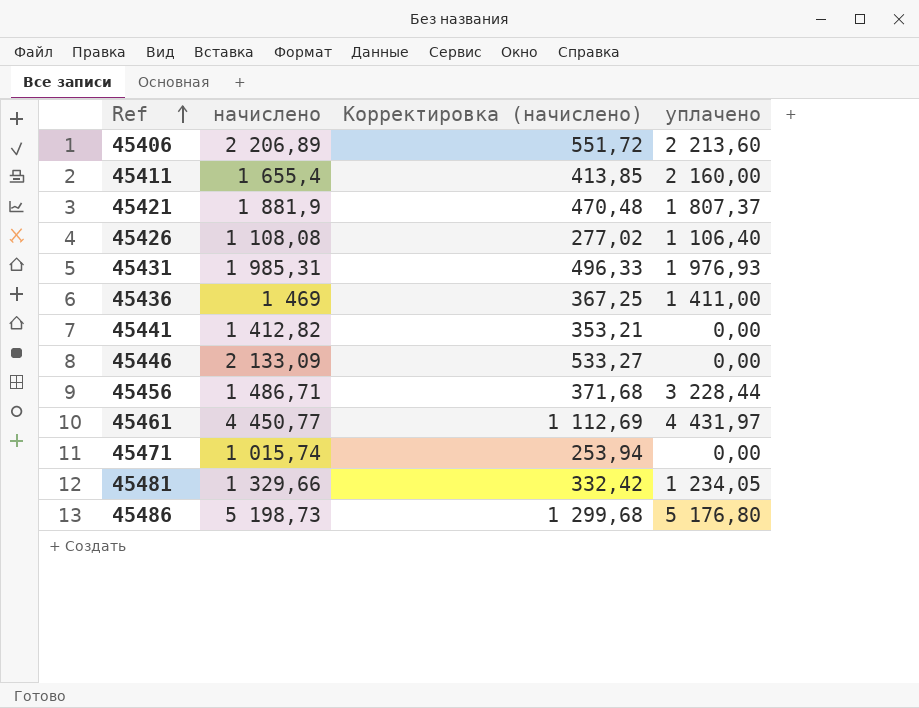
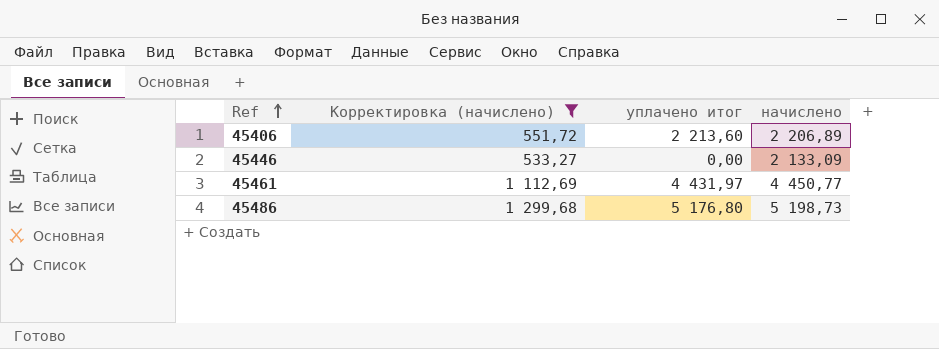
filter: none -> Корректировка (начислено) >= 533,27
column name: уплачено -> уплачено итог
column начислено | position: 2 -> 4

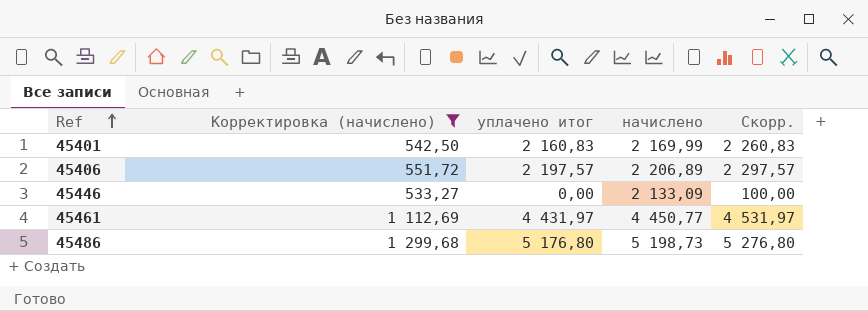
column Скорр. | formula: none -> [уплачено итог] + 100
row 45401: none -> 542,50 | 2 160,83 | 2 169,99 | 2 260,83
45406 | уплачено итог: 2 213,60 -> 2 197,57

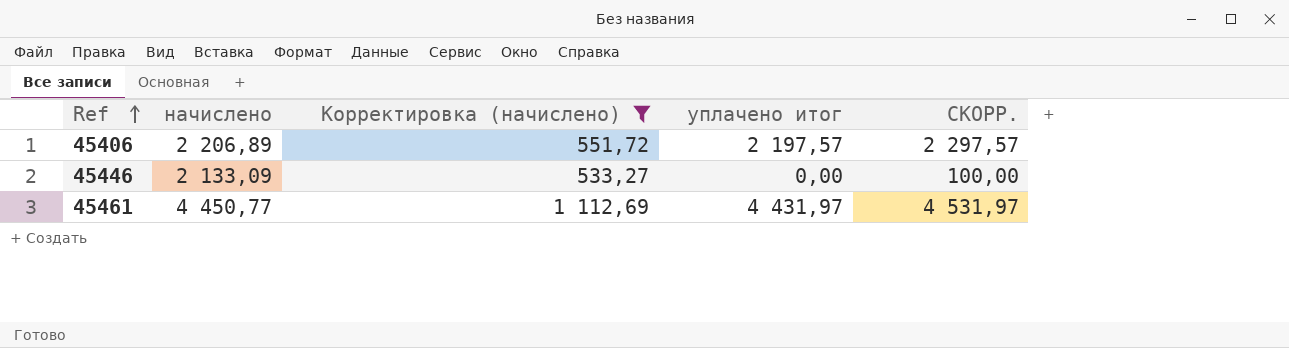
column начислено | position: 4 -> 2
column name: Скорр. -> СКОРР.
row 45401: 542,50 | 2 160,83 | 2 169,99 | 2 260,83 -> none
row 45486: 1 299,68 | 5 176,80 | 5 198,73 | 5 276,80 -> none

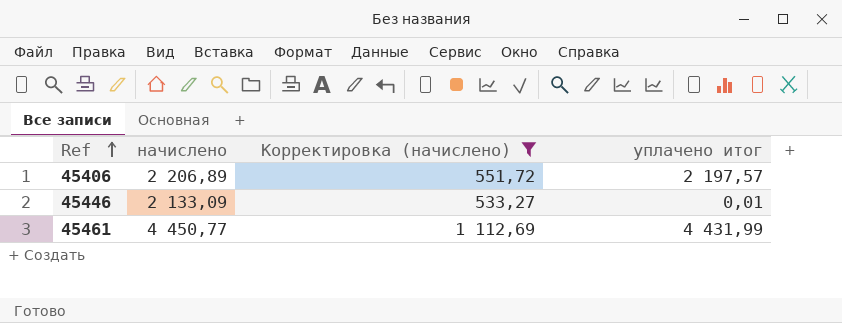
column СКОРР. | formula: [уплачено итог] + 100 -> none
45446 | уплачено итог: 0,00 -> 0,01
45461 | уплачено итог: 4 431,97 -> 4 431,99

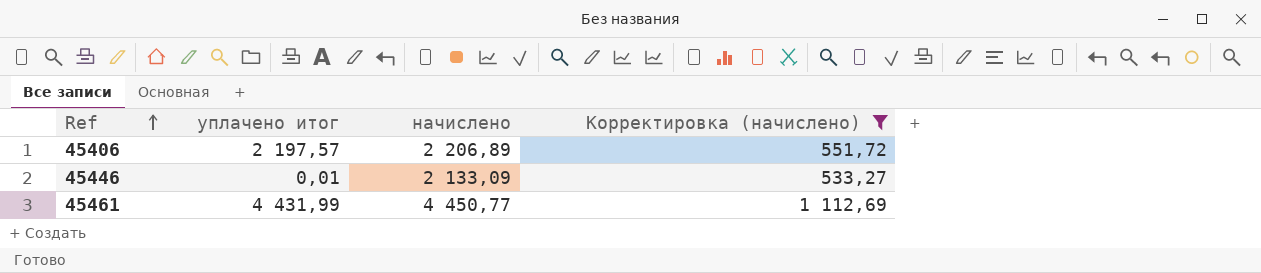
column уплачено итог | position: 4 -> 2

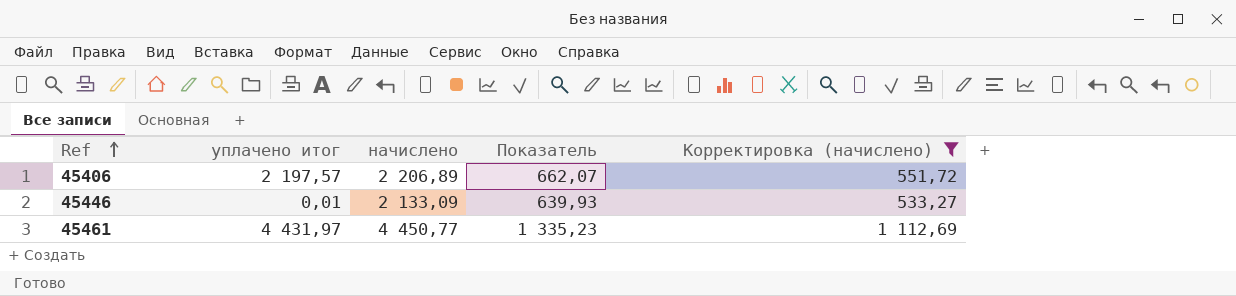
column Показатель | formula: none -> [начислено] * 0,3
45461 | уплачено итог: 4 431,99 -> 4 431,97

